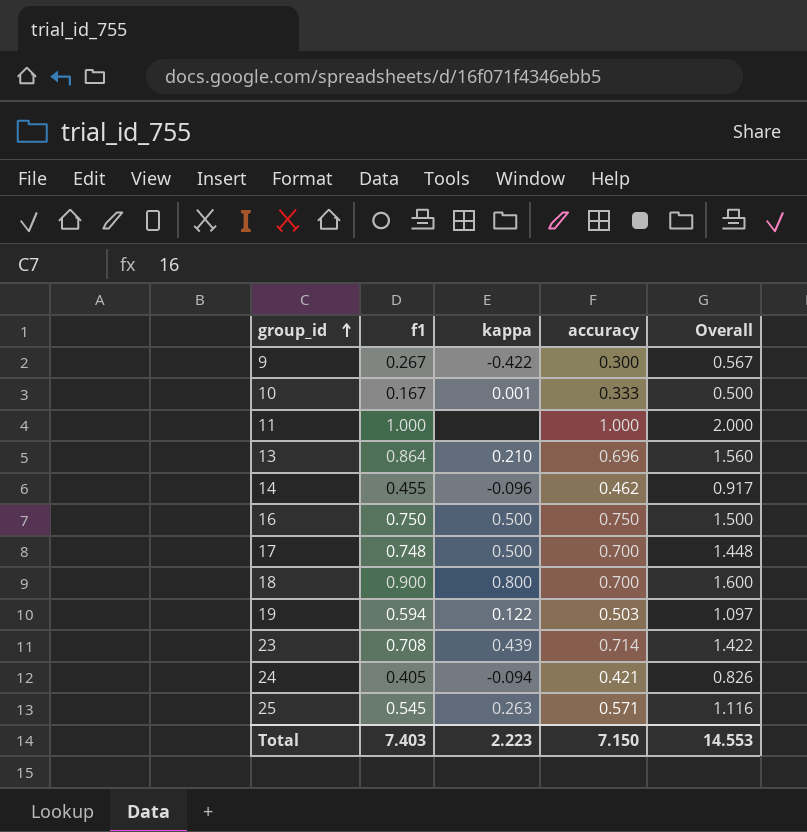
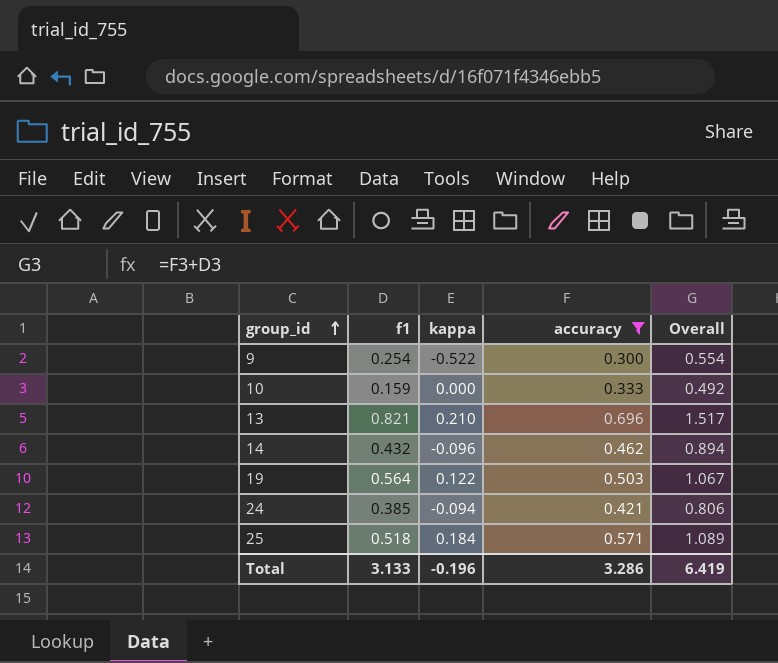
filter: none -> accuracy <= 0.696
9 | f1: 0.267 -> 0.254
9 | kappa: -0.422 -> -0.522
9 | Overall: 0.567 -> 0.554
10 | f1: 0.167 -> 0.159
10 | kappa: 0.001 -> 0.000
10 | Overall: 0.500 -> 0.492
13 | f1: 0.864 -> 0.821
13 | Overall: 1.560 -> 1.517
14 | f1: 0.455 -> 0.432
14 | Overall: 0.917 -> 0.894
19 | f1: 0.594 -> 0.564
19 | Overall: 1.097 -> 1.067
24 | f1: 0.405 -> 0.385
24 | Overall: 0.826 -> 0.806
25 | f1: 0.545 -> 0.518
25 | kappa: 0.263 -> 0.184
25 | Overall: 1.116 -> 1.089
Total | f1: 7.403 -> 3.133
Total | kappa: 2.223 -> -0.196
Total | accuracy: 7.150 -> 3.286
Total | Overall: 14.553 -> 6.419

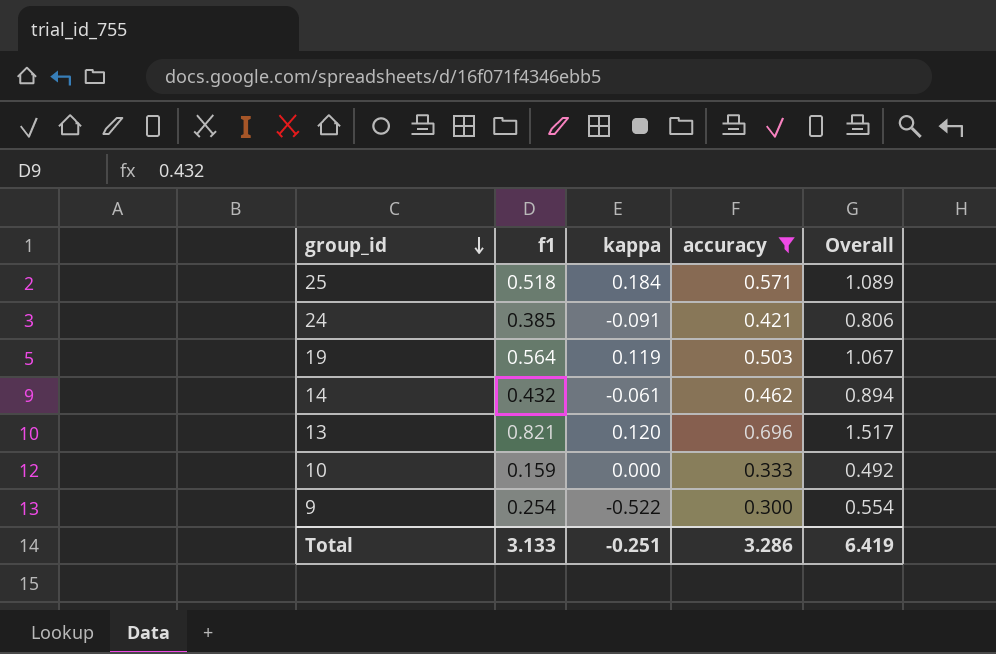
row order: group_id ascending -> group_id descending
24 | kappa: -0.094 -> -0.091
19 | kappa: 0.122 -> 0.119
14 | kappa: -0.096 -> -0.061
13 | kappa: 0.210 -> 0.120
Total | kappa: -0.196 -> -0.251

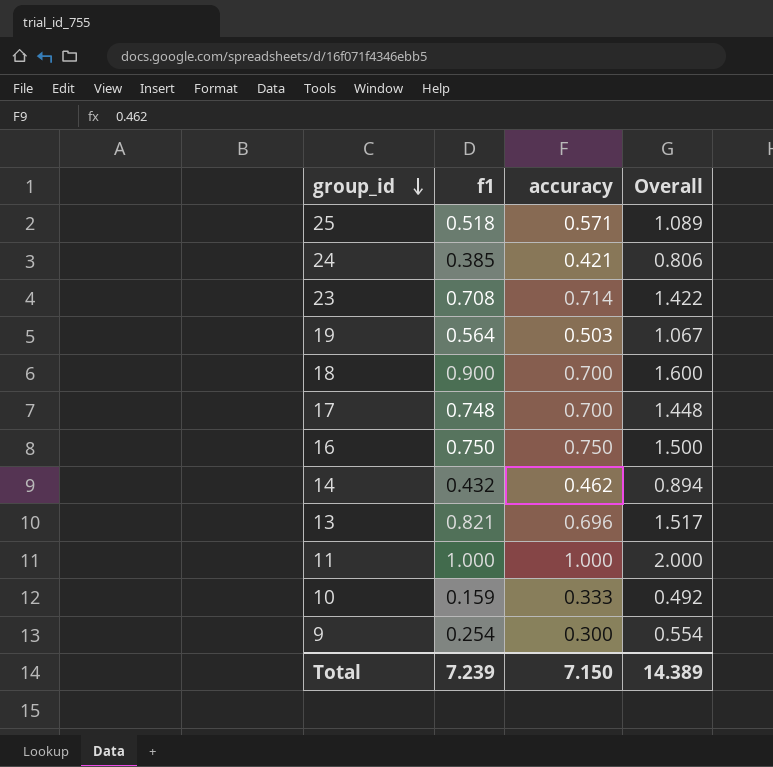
filter: accuracy <= 0.696 -> none
column kappa | position: 3 -> none
Total | f1: 3.133 -> 7.239
Total | accuracy: 3.286 -> 7.150
Total | Overall: 6.419 -> 14.389

